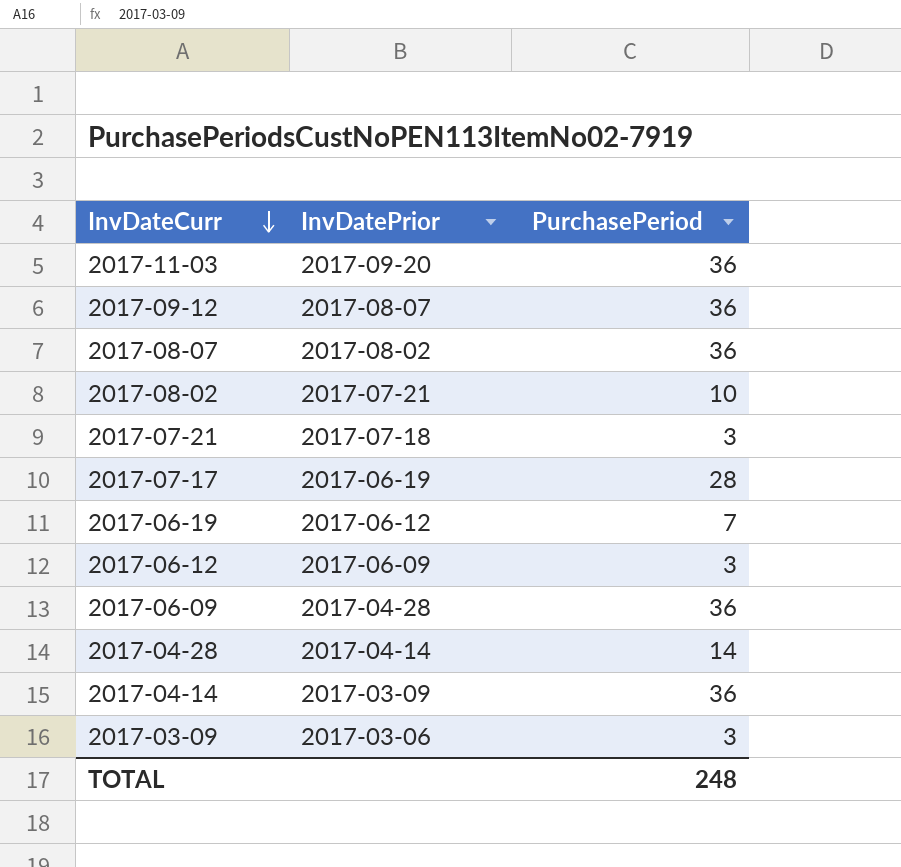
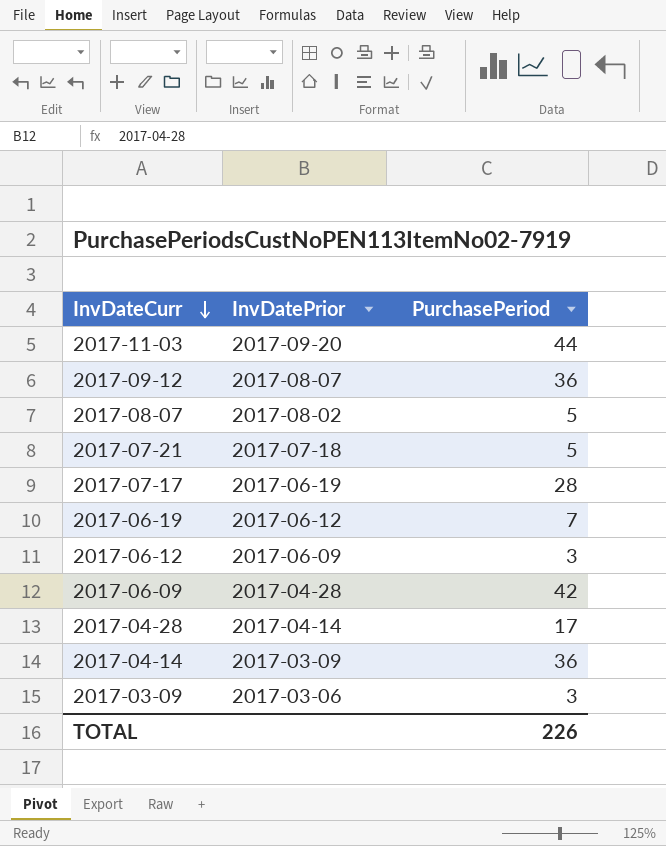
row 2017-08-02: 2017-07-21 | 10 -> none
2017-11-03 | PurchasePeriod: 36 -> 44
2017-08-07 | PurchasePeriod: 36 -> 5
2017-07-21 | PurchasePeriod: 3 -> 5
2017-06-09 | PurchasePeriod: 36 -> 42
2017-04-28 | PurchasePeriod: 14 -> 17
TOTAL | PurchasePeriod: 248 -> 226

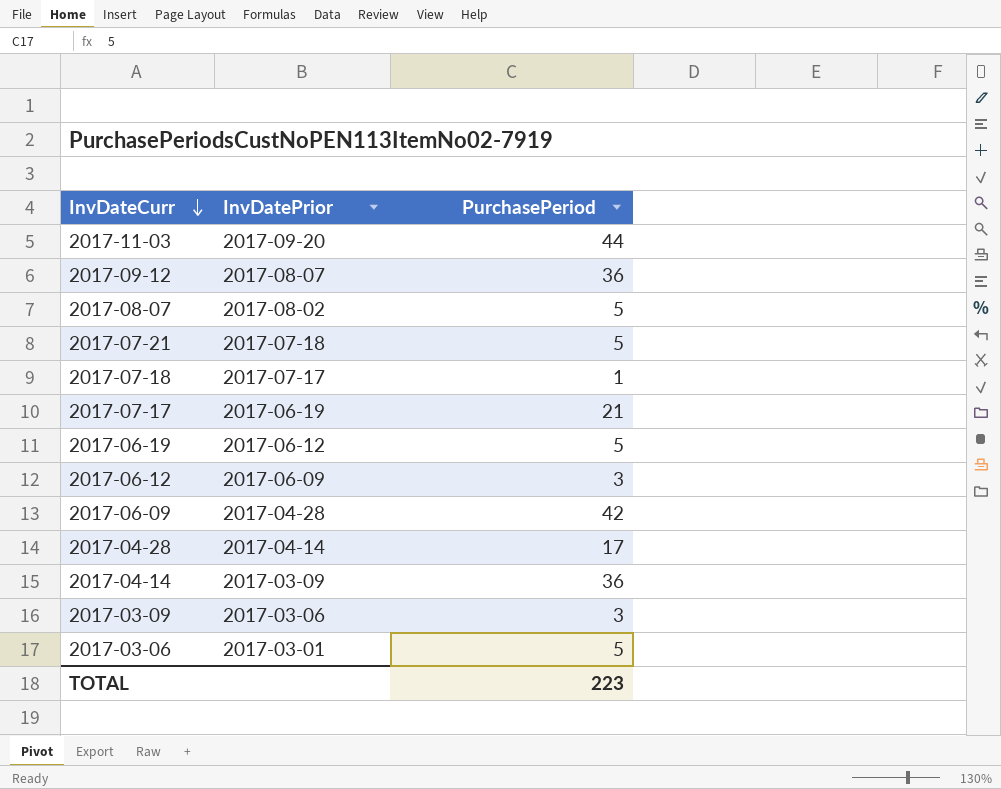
row 2017-07-18: none -> 2017-07-17 | 1
2017-07-17 | PurchasePeriod: 28 -> 21
2017-06-19 | PurchasePeriod: 7 -> 5
row 2017-03-06: none -> 2017-03-01 | 5
TOTAL | PurchasePeriod: 226 -> 223

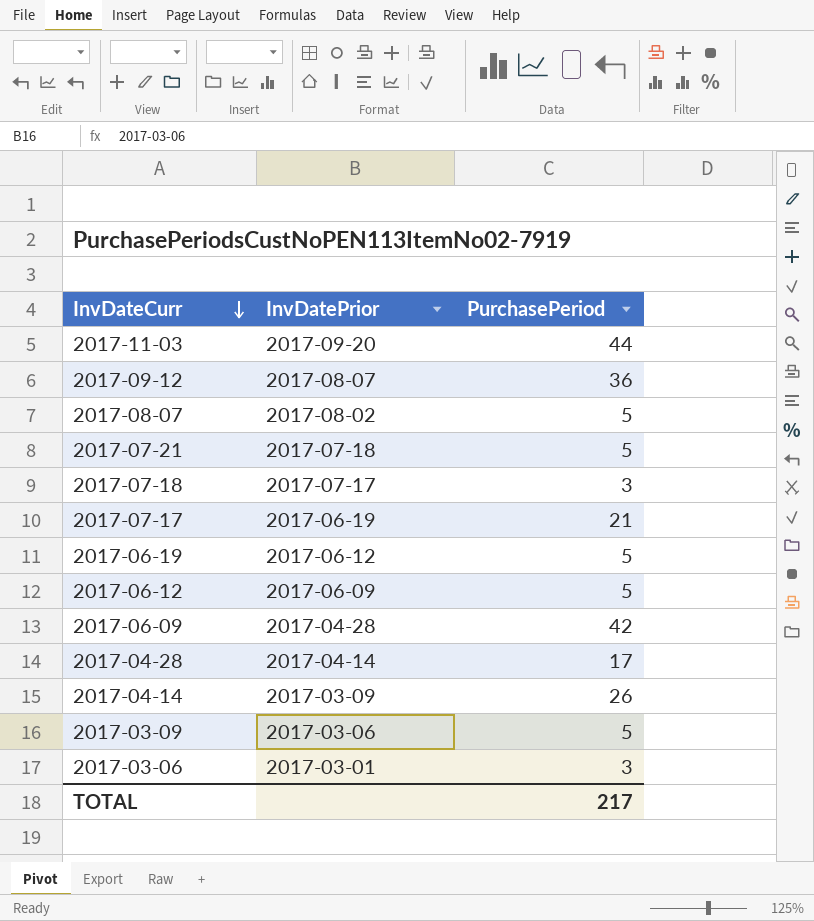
2017-07-18 | PurchasePeriod: 1 -> 3
2017-06-12 | PurchasePeriod: 3 -> 5
2017-04-14 | PurchasePeriod: 36 -> 26
2017-03-09 | PurchasePeriod: 3 -> 5
2017-03-06 | PurchasePeriod: 5 -> 3
TOTAL | PurchasePeriod: 223 -> 217

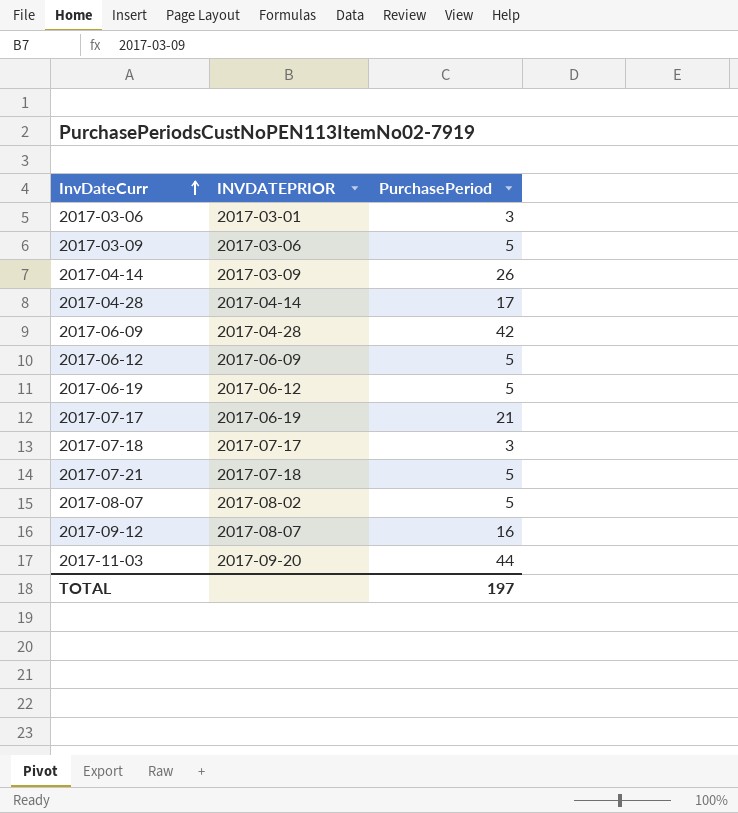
row order: InvDateCurr descending -> InvDateCurr ascending
column name: InvDatePrior -> INVDATEPRIOR
2017-09-12 | PurchasePeriod: 36 -> 16
TOTAL | PurchasePeriod: 217 -> 197

